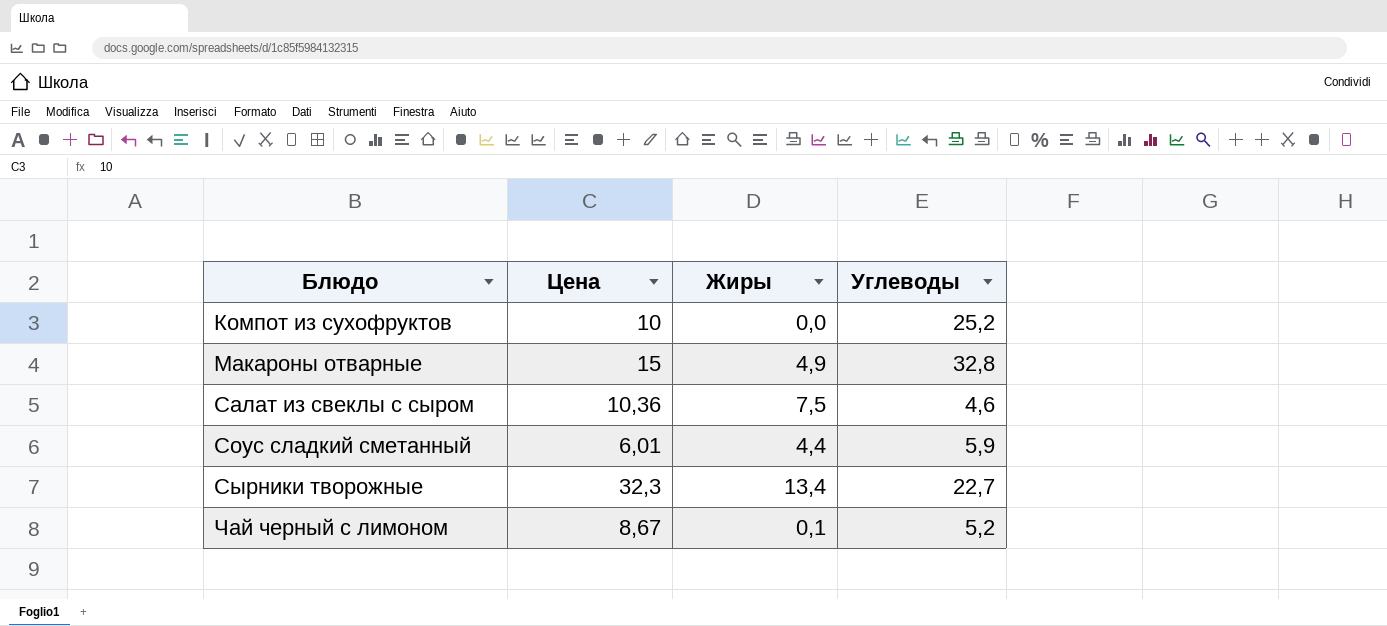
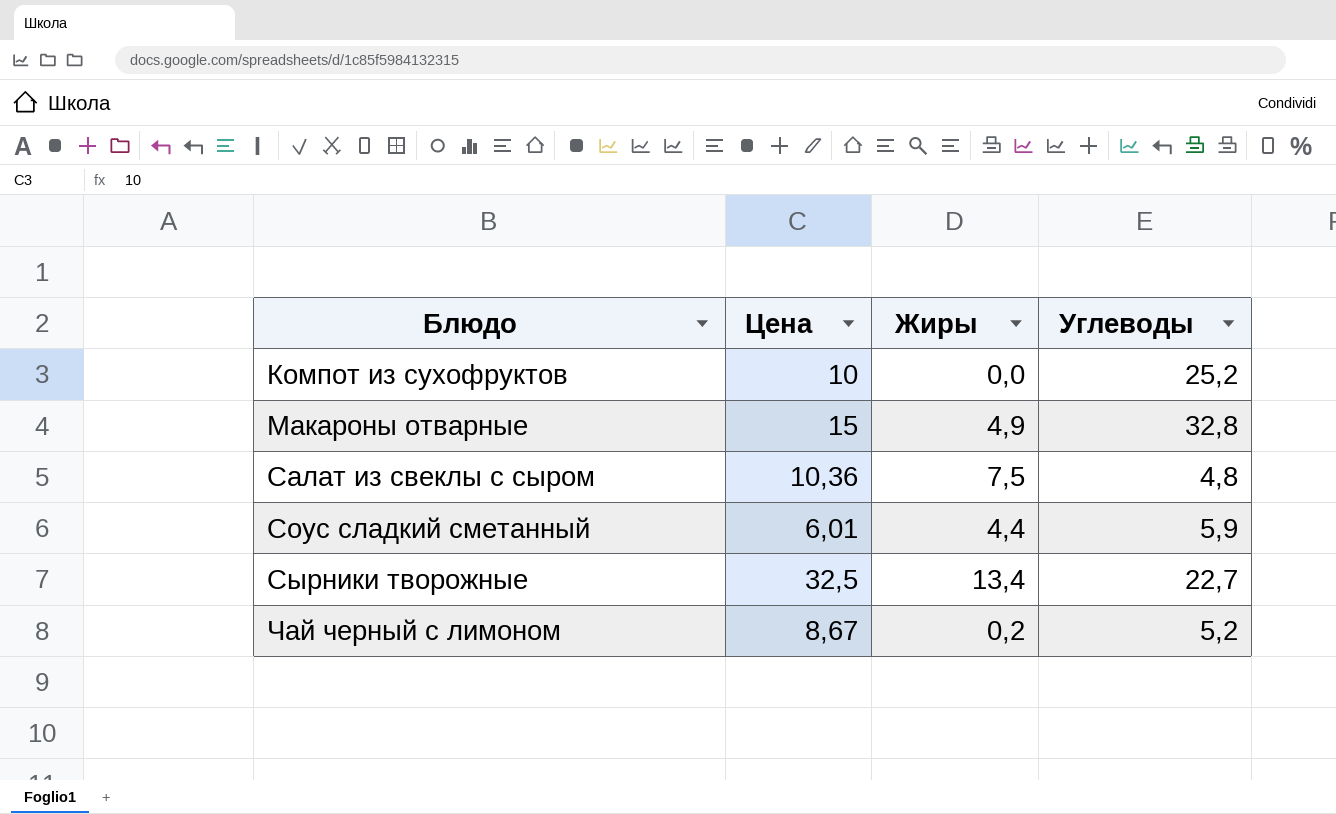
Салат из свеклы с сыром | Углеводы: 4,6 -> 4,8
Сырники творожные | Цена: 32,3 -> 32,5
Чай черный с лимоном | Жиры: 0,1 -> 0,2

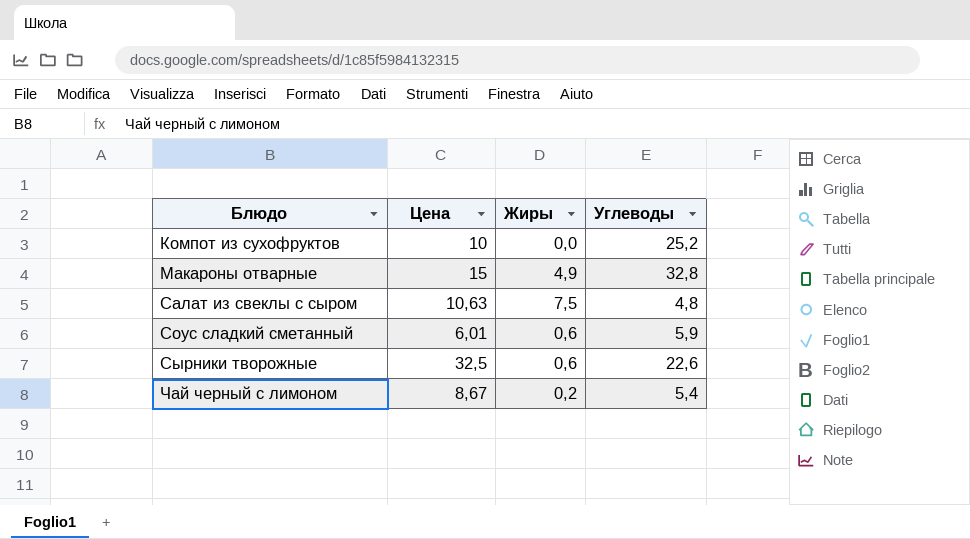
Салат из свеклы с сыром | Цена: 10,36 -> 10,63
Соус сладкий сметанный | Жиры: 4,4 -> 0,6
Сырники творожные | Жиры: 13,4 -> 0,6
Сырники творожные | Углеводы: 22,7 -> 22,6
Чай черный с лимоном | Углеводы: 5,2 -> 5,4

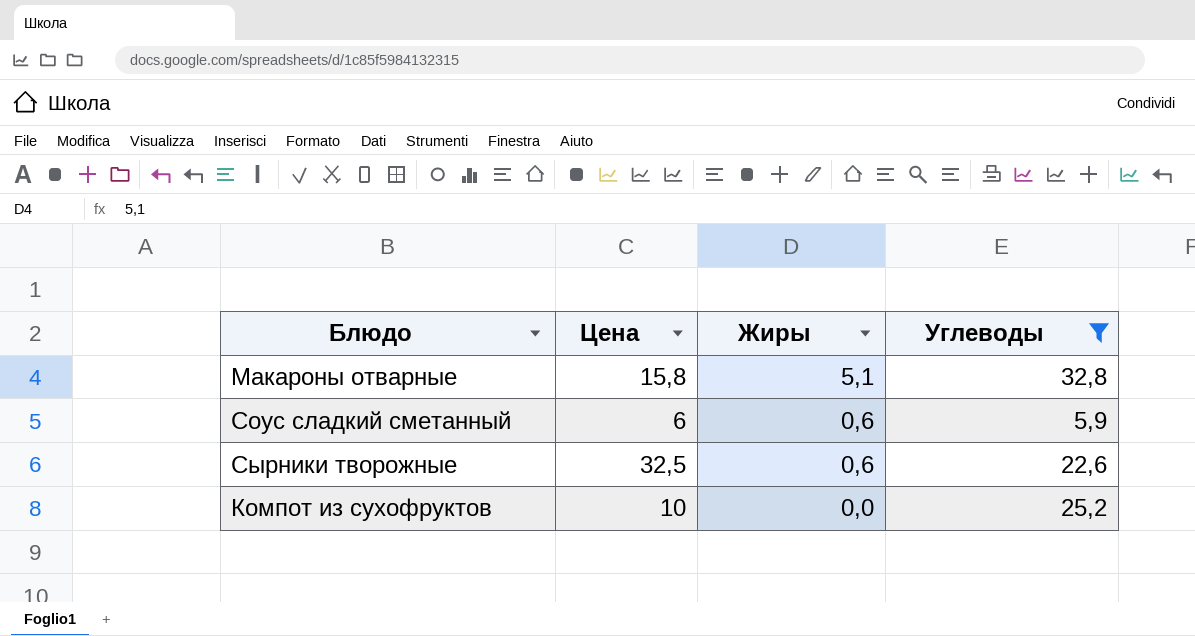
filter: none -> Углеводы >= 5,9
row order: Блюдо ascending -> Жиры descending
Макароны отварные | Цена: 15 -> 15,8
Макароны отварные | Жиры: 4,9 -> 5,1
Соус сладкий сметанный | Цена: 6,01 -> 6

